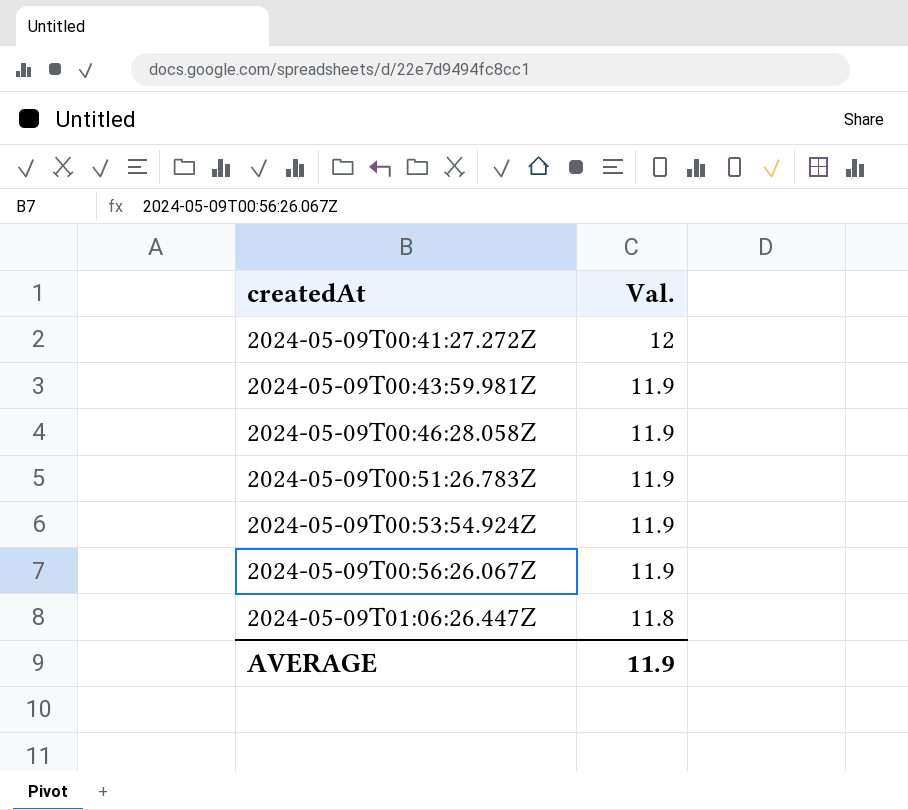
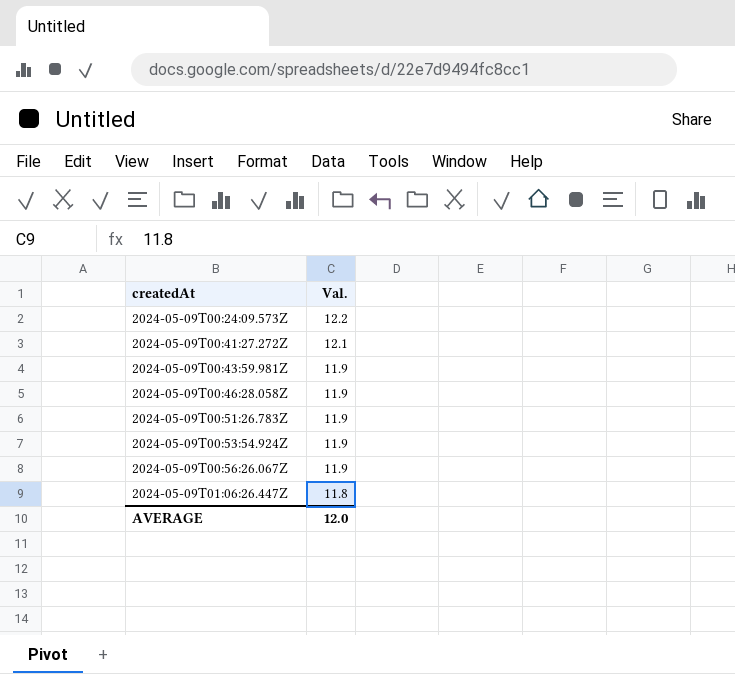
row 2024-05-09T00:24:09.573Z: none -> 12.2
2024-05-09T00:41:27.272Z | Val.: 12 -> 12.1
AVERAGE | Val.: 11.9 -> 12.0

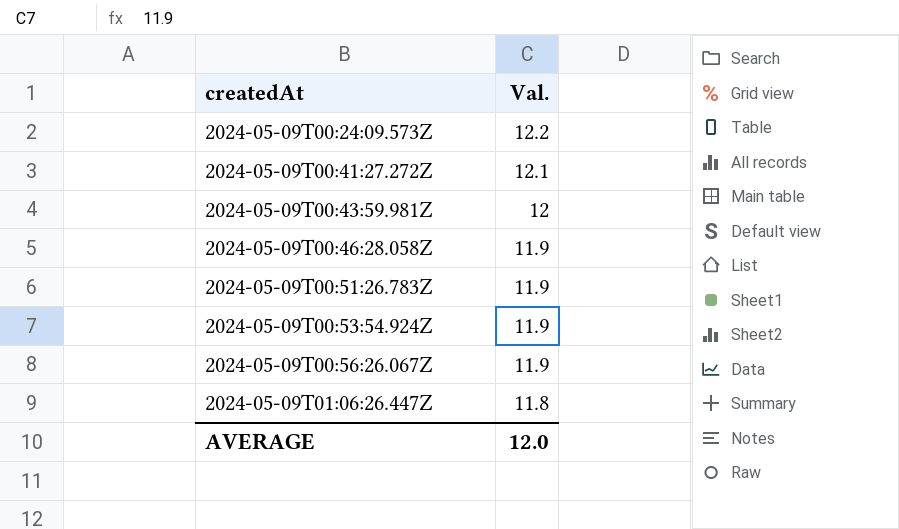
2024-05-09T00:43:59.981Z | Val.: 11.9 -> 12

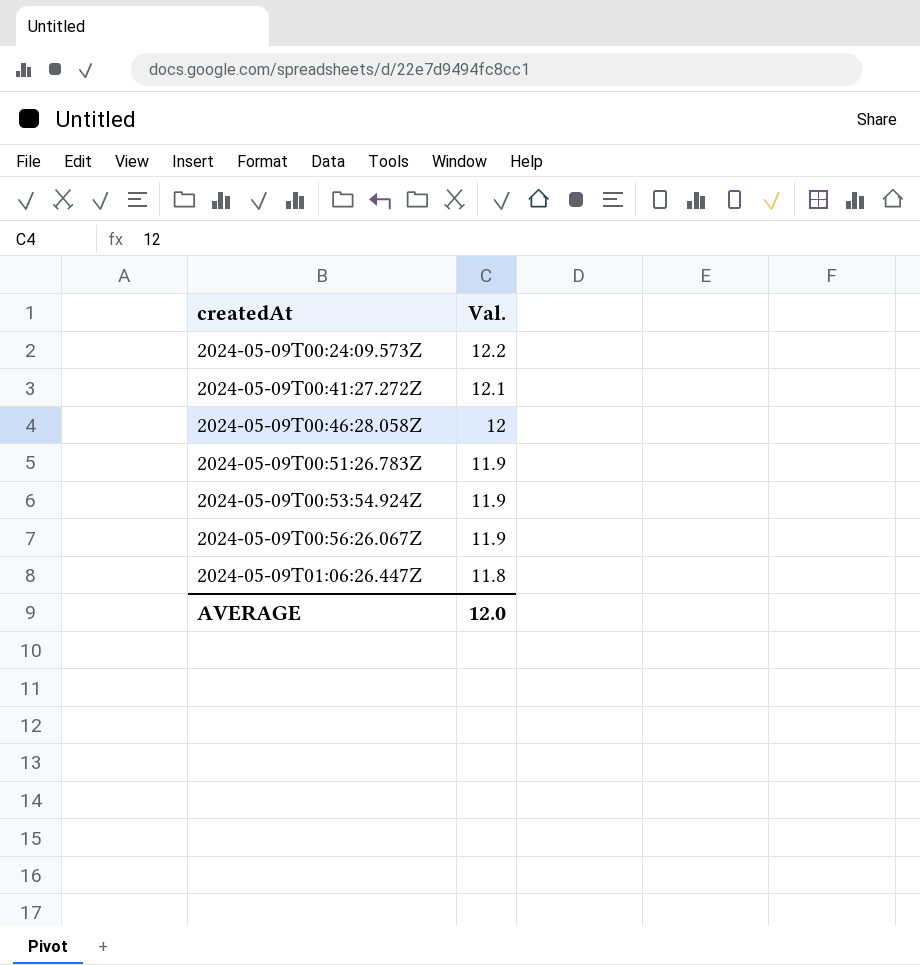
row 2024-05-09T00:43:59.981Z: 12 -> none
2024-05-09T00:46:28.058Z | Val.: 11.9 -> 12

